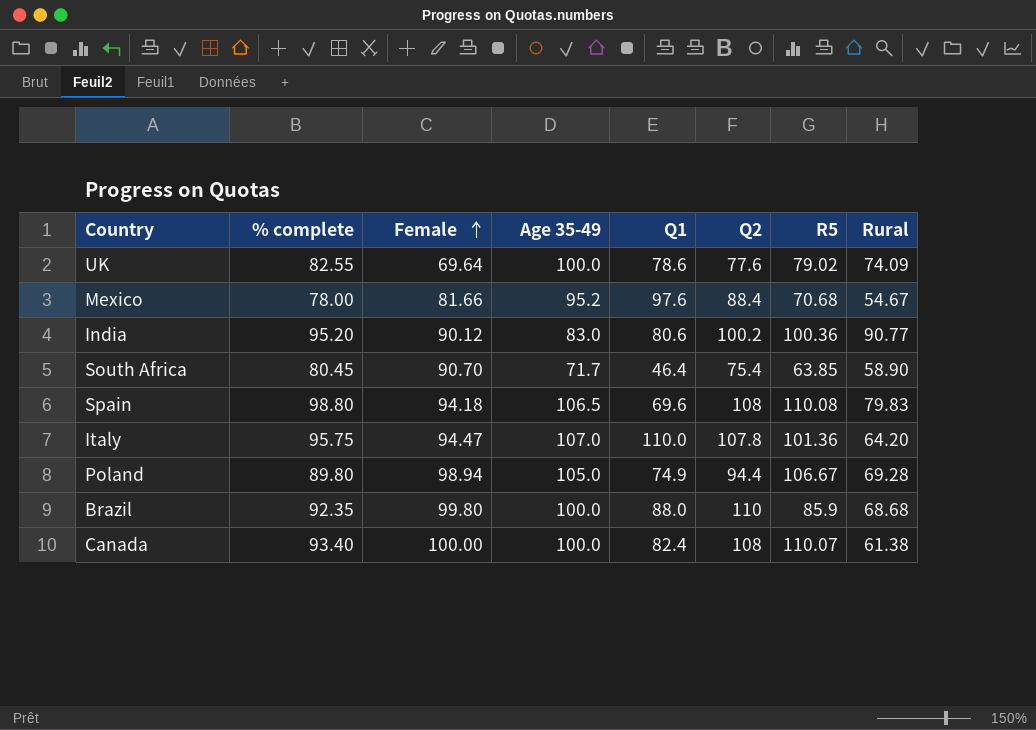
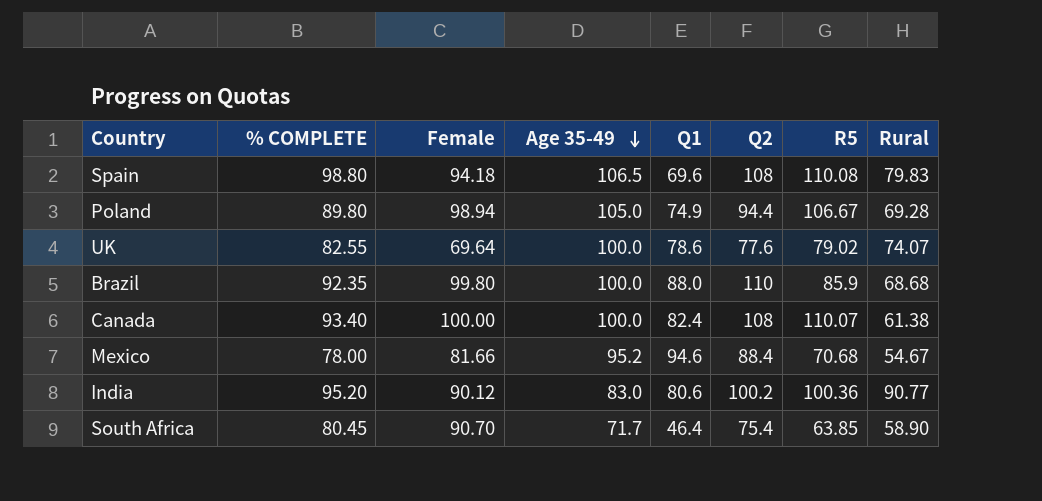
row order: Female ascending -> Age 35-49 descending
column name: % complete -> % COMPLETE
row Italy: 95.75 | 94.47 | 107.0 | 110.0 | 107.8 | 101.36 | 64.20 -> none
UK | Rural: 74.09 -> 74.07
Mexico | Q1: 97.6 -> 94.6

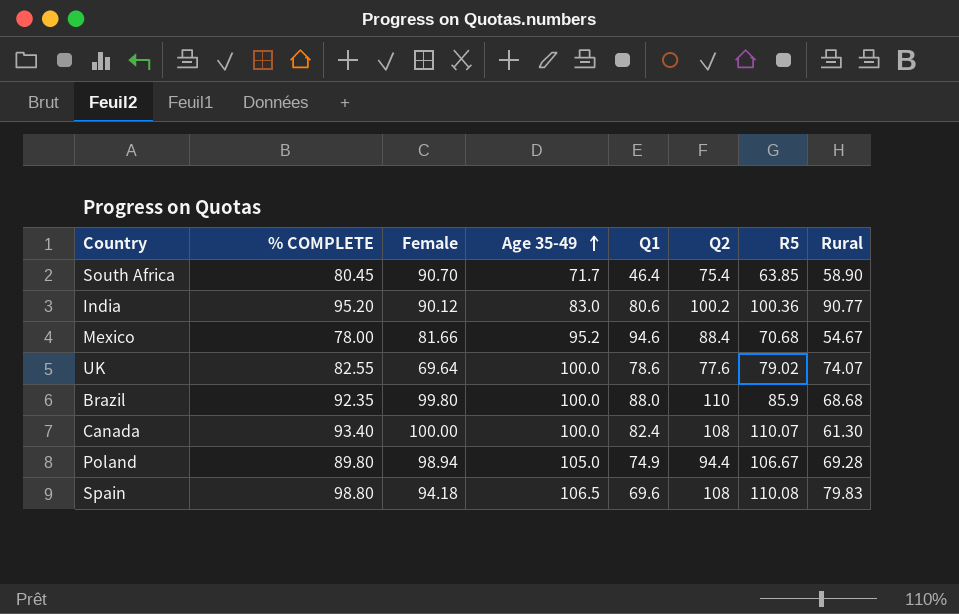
row order: Age 35-49 descending -> Age 35-49 ascending
Canada | Rural: 61.38 -> 61.30

